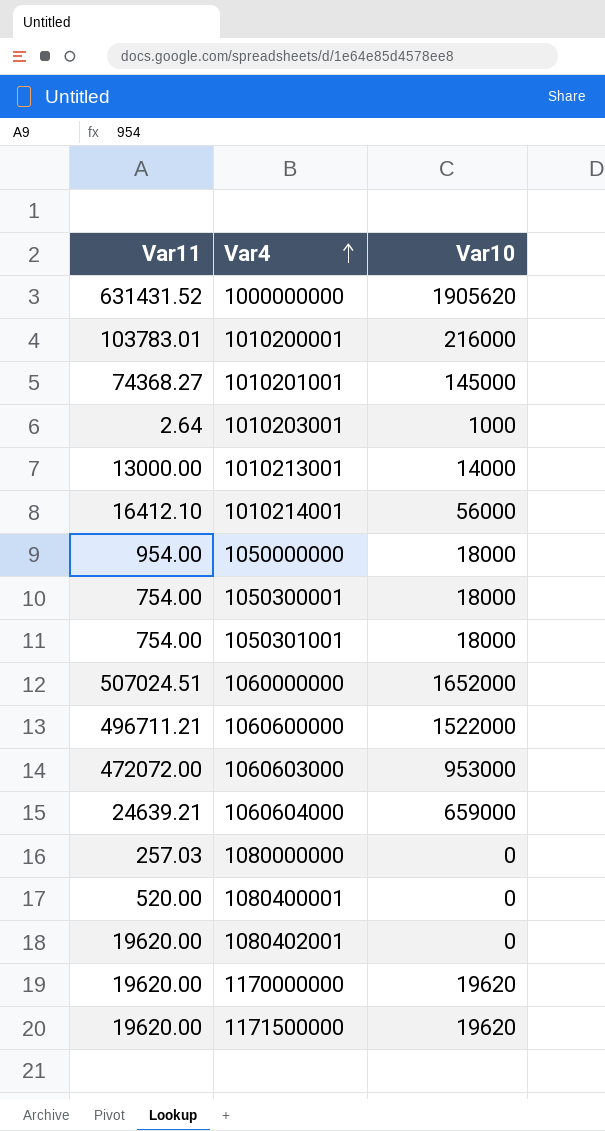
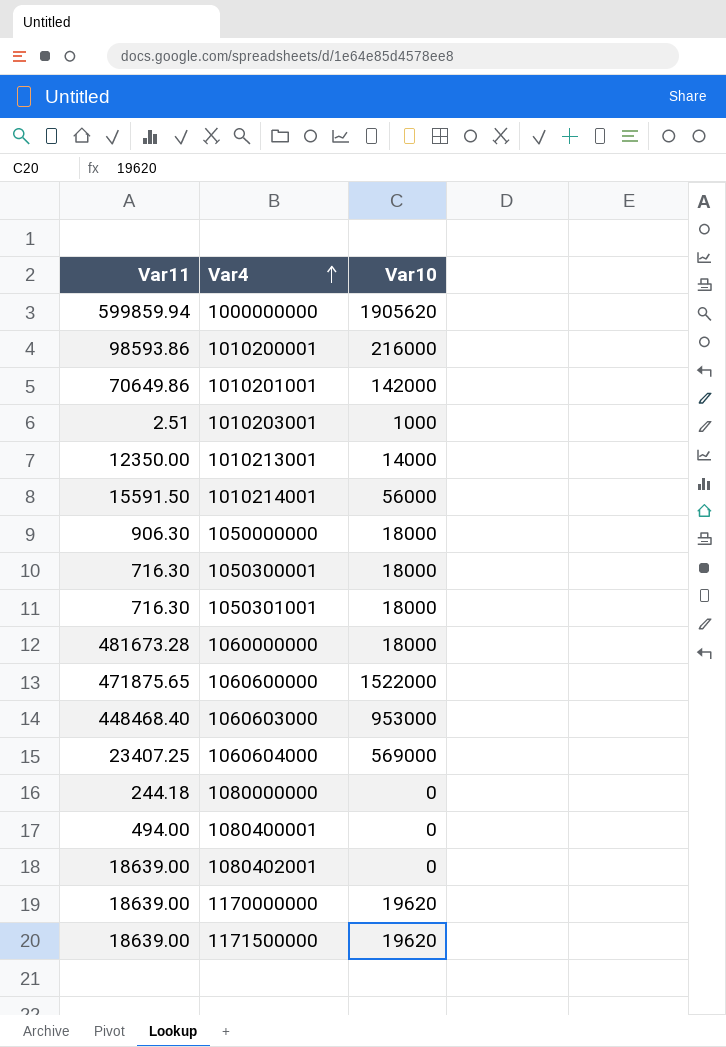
1000000000 | Var11: 631431.52 -> 599859.94
1010200001 | Var11: 103783.01 -> 98593.86
1010201001 | Var11: 74368.27 -> 70649.86
1010201001 | Var10: 145000 -> 142000
1010203001 | Var11: 2.64 -> 2.51
1010213001 | Var11: 13000.00 -> 12350.00
1010214001 | Var11: 16412.10 -> 15591.50
1050000000 | Var11: 954.00 -> 906.30
1050300001 | Var11: 754.00 -> 716.30
1050301001 | Var11: 754.00 -> 716.30
1060000000 | Var11: 507024.51 -> 481673.28
1060000000 | Var10: 1652000 -> 18000
1060600000 | Var11: 496711.21 -> 471875.65
1060603000 | Var11: 472072.00 -> 448468.40
1060604000 | Var11: 24639.21 -> 23407.25
1060604000 | Var10: 659000 -> 569000
1080000000 | Var11: 257.03 -> 244.18
1080400001 | Var11: 520.00 -> 494.00
1080402001 | Var11: 19620.00 -> 18639.00
1170000000 | Var11: 19620.00 -> 18639.00
1171500000 | Var11: 19620.00 -> 18639.00

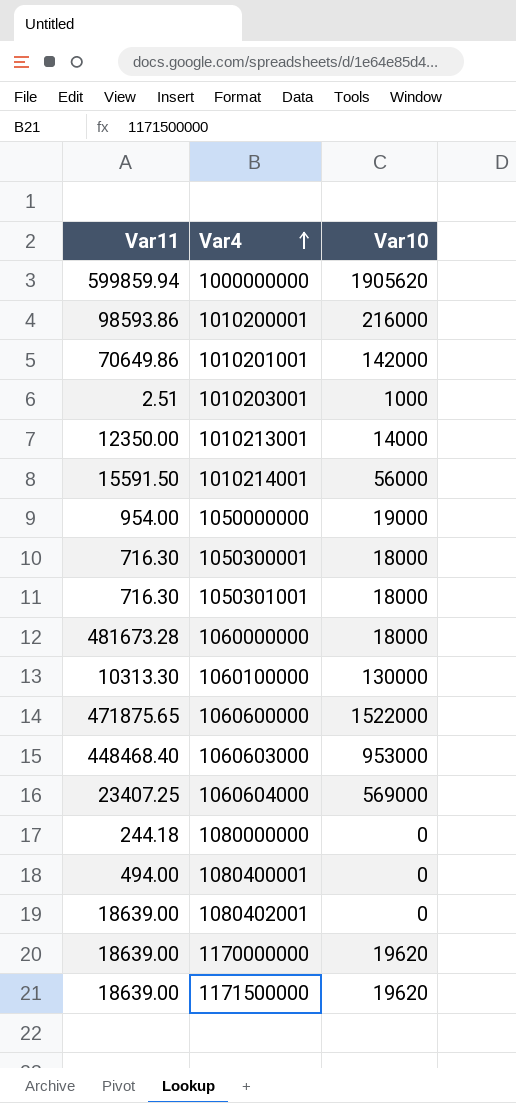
1050000000 | Var11: 906.30 -> 954.00
1050000000 | Var10: 18000 -> 19000
row 1060100000: none -> 10313.30 | 130000

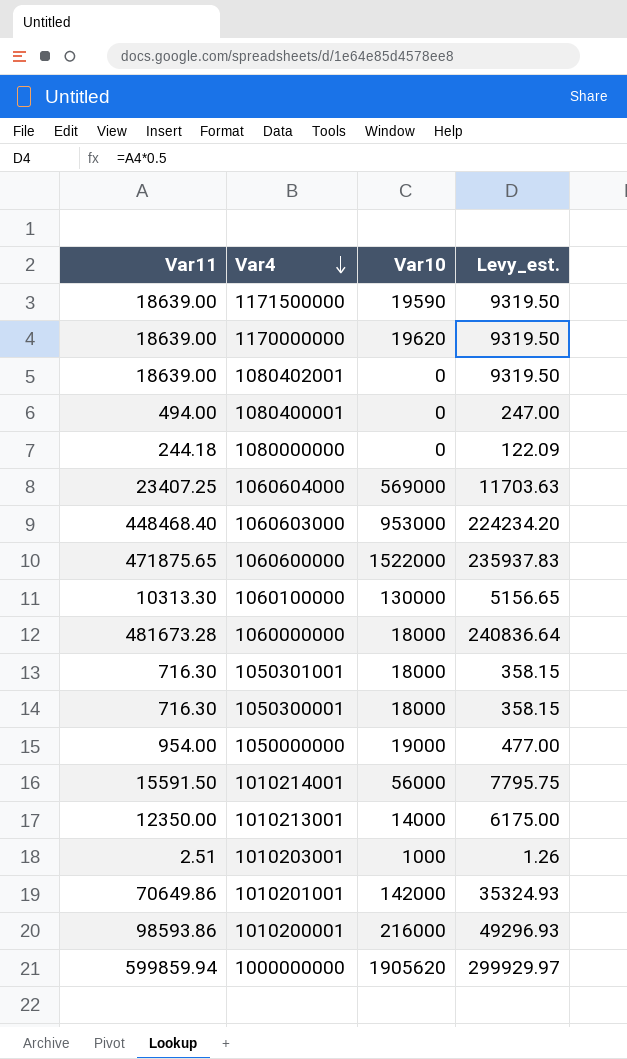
row order: Var4 ascending -> Var4 descending
column Levy_est. | formula: none -> [Var11] * 0.5
1171500000 | Var10: 19620 -> 19590

